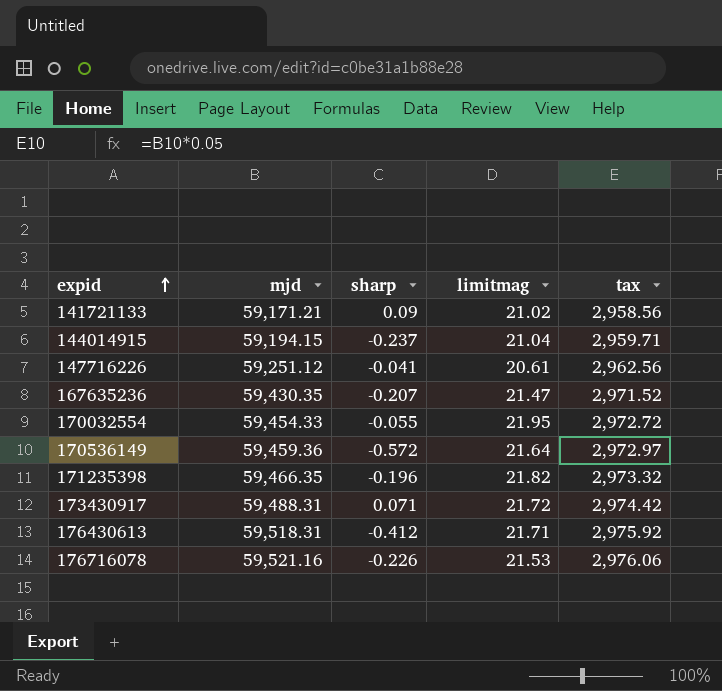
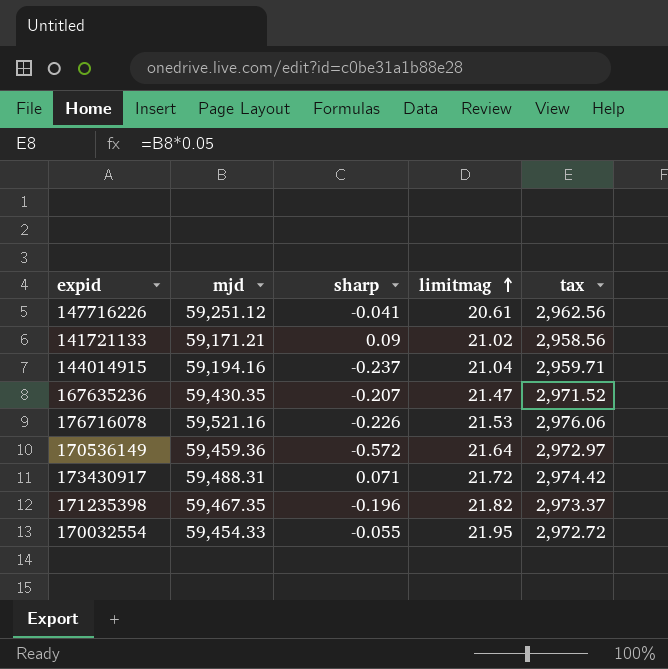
row order: expid ascending -> limitmag ascending
row 176430613: 59,518.31 | -0.412 | 21.71 | 2,975.92 -> none
144014915 | mjd: 59,194.15 -> 59,194.16
171235398 | mjd: 59,466.35 -> 59,467.35
171235398 | tax: 2,973.32 -> 2,973.37

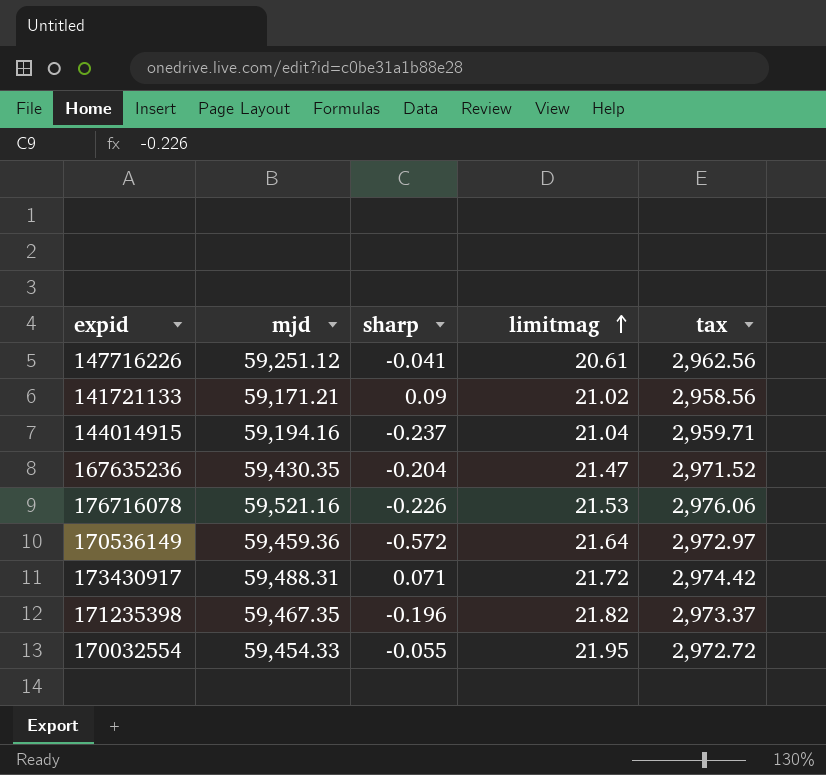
167635236 | sharp: -0.207 -> -0.204

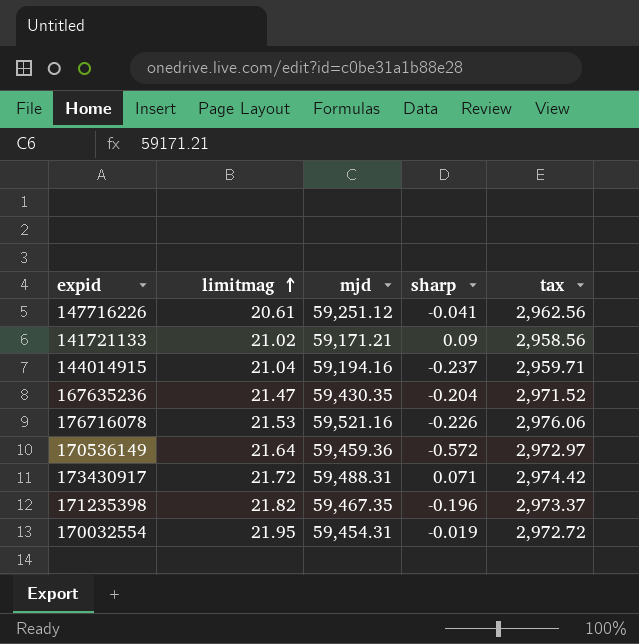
column limitmag | position: 4 -> 2
170032554 | mjd: 59,454.33 -> 59,454.31
170032554 | sharp: -0.055 -> -0.019

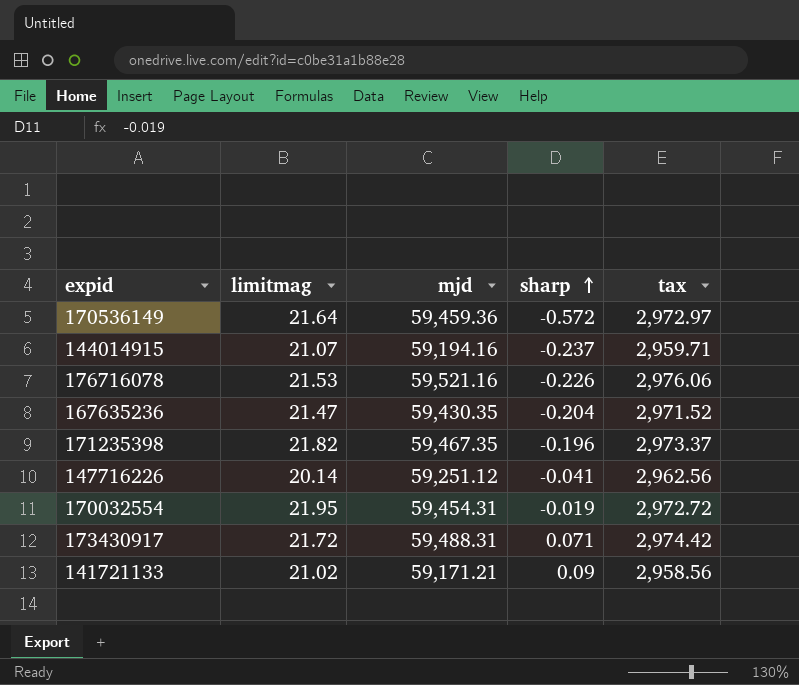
row order: limitmag ascending -> sharp ascending
144014915 | limitmag: 21.04 -> 21.07
147716226 | limitmag: 20.61 -> 20.14

